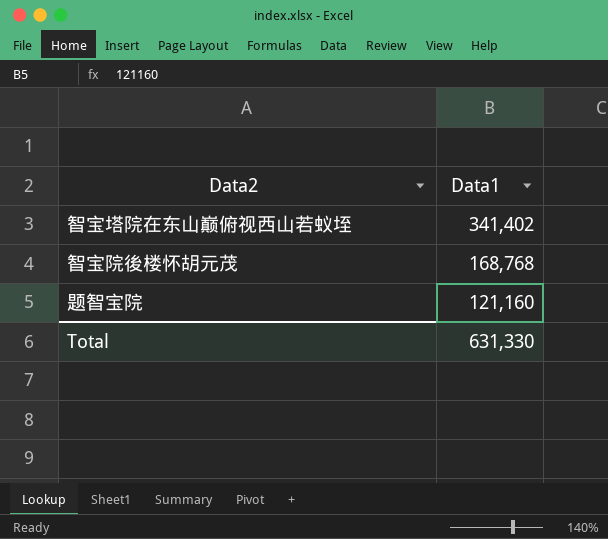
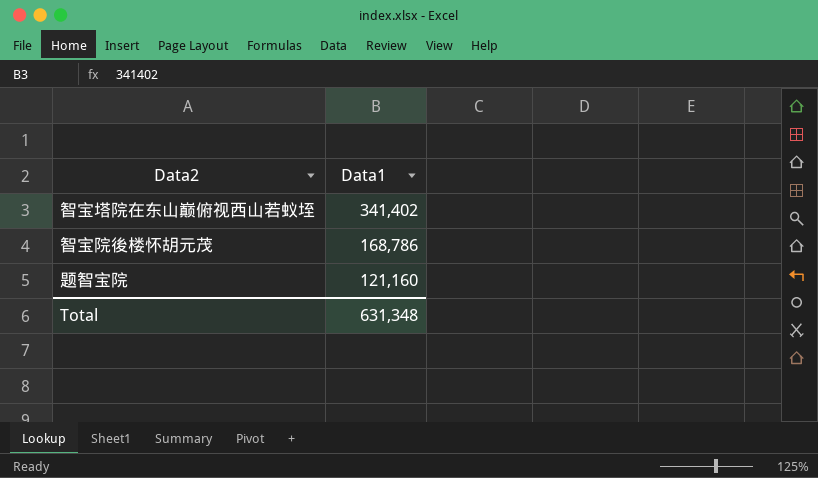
智宝院後楼怀胡元茂 | Data1: 168,768 -> 168,786
Total | Data1: 631,330 -> 631,348

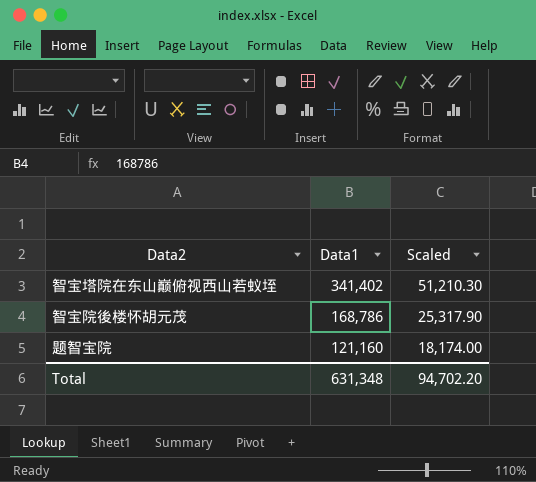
column Scaled | formula: none -> [Data1] * 0.15

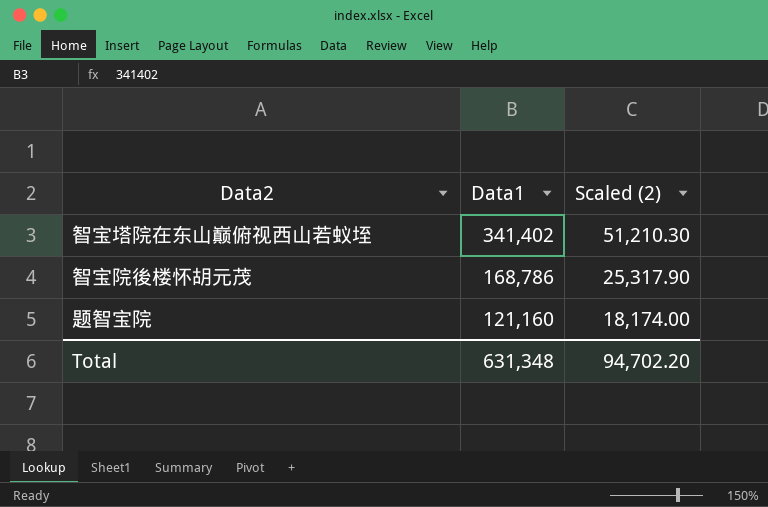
column name: Scaled -> Scaled (2)

